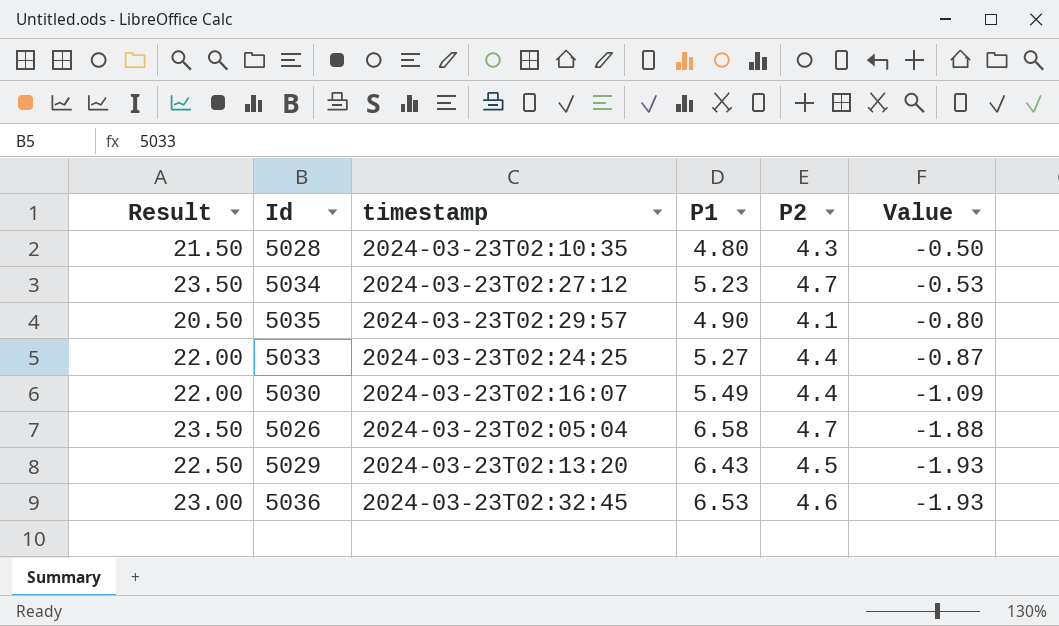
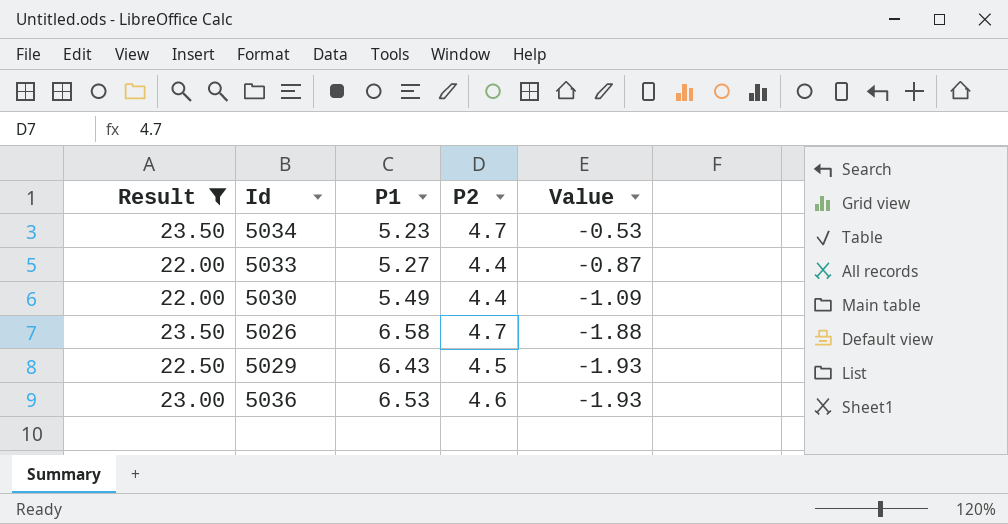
filter: none -> Result >= 22.00
column timestamp | position: 3 -> none

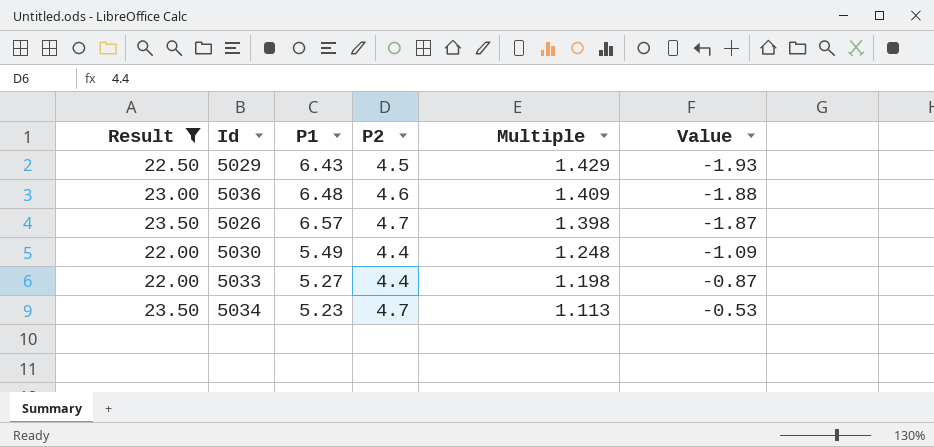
row order: Value descending -> Multiple descending
column Multiple | formula: none -> [P1] / [P2]
5036 | P1: 6.53 -> 6.48
5036 | Value: -1.93 -> -1.88
5026 | P1: 6.58 -> 6.57
5026 | Value: -1.88 -> -1.87

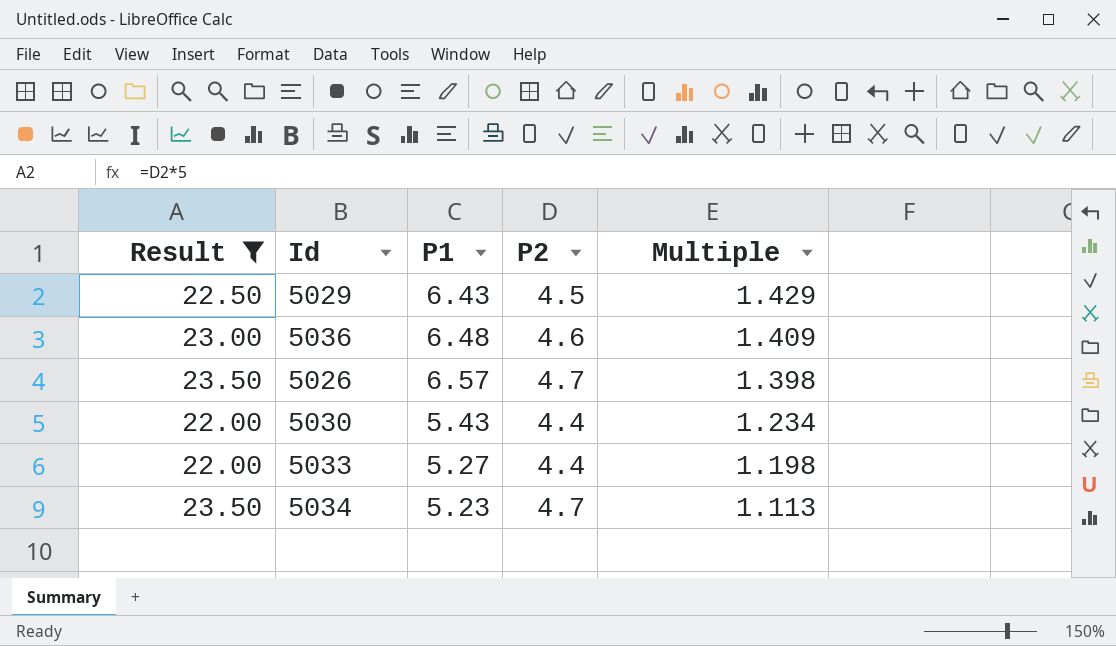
column Value | formula: [P2] - [P1] -> none
5030 | P1: 5.49 -> 5.43
5030 | Multiple: 1.248 -> 1.234

